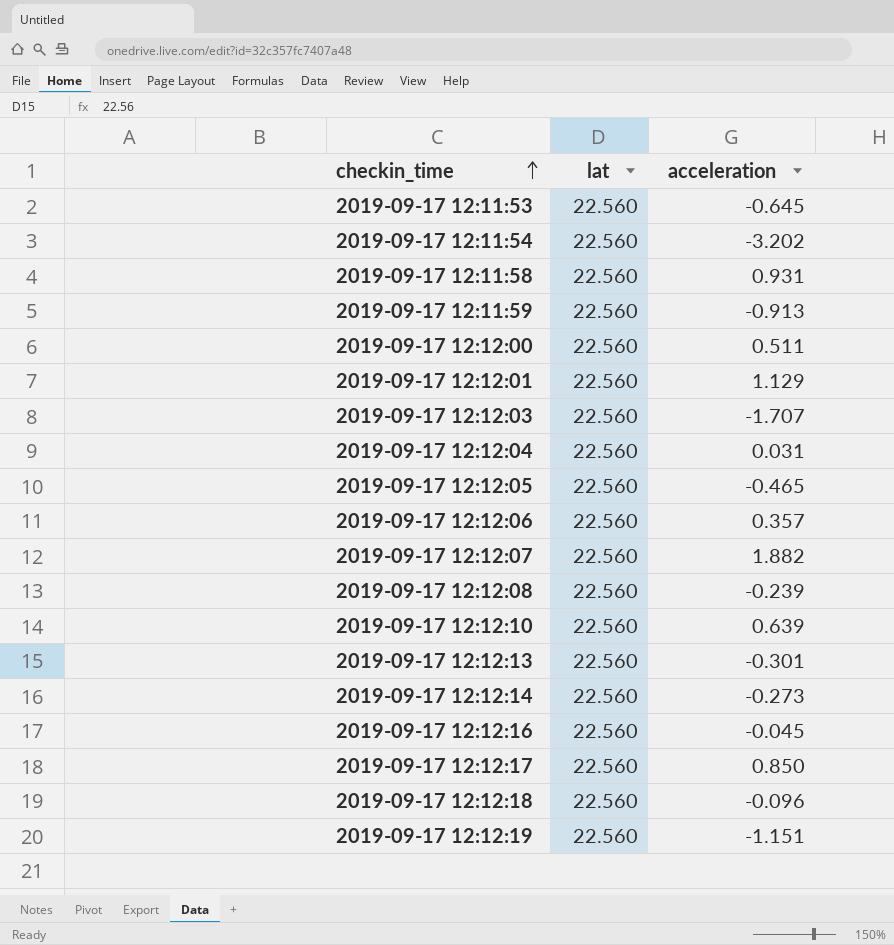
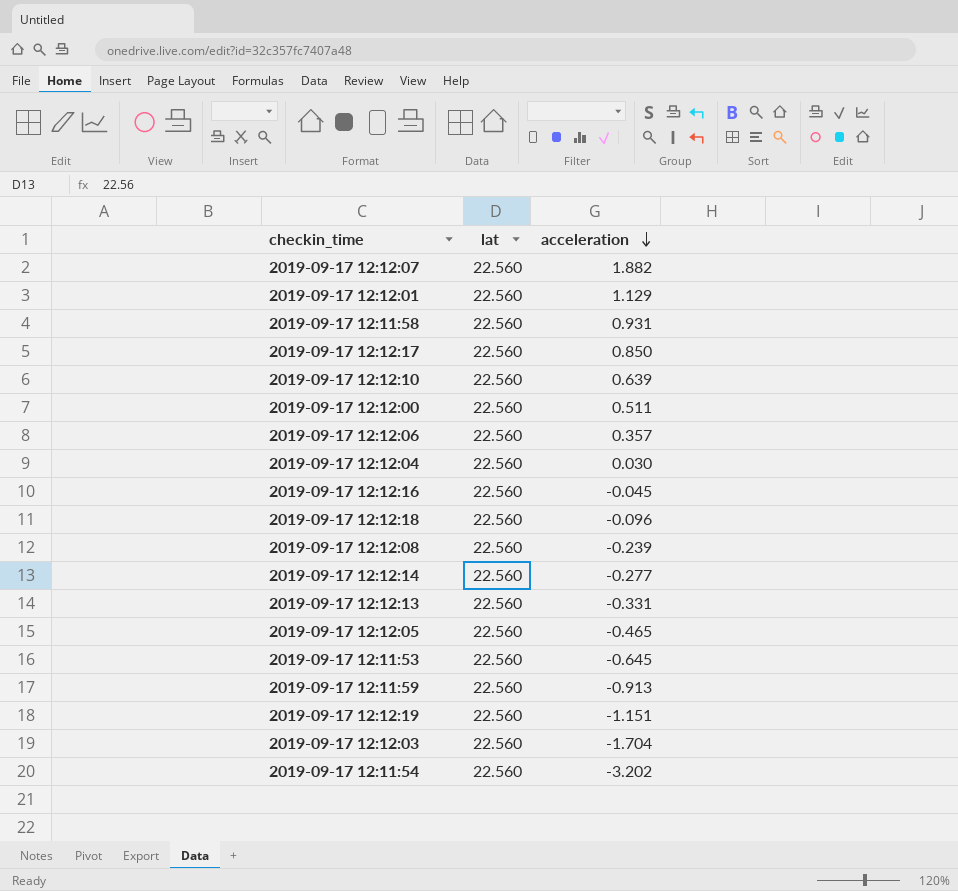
row order: checkin_time ascending -> acceleration descending
2019-09-17 12:12:04 | acceleration: 0.031 -> 0.030
2019-09-17 12:12:14 | acceleration: -0.273 -> -0.277
2019-09-17 12:12:13 | acceleration: -0.301 -> -0.331
2019-09-17 12:12:03 | acceleration: -1.707 -> -1.704

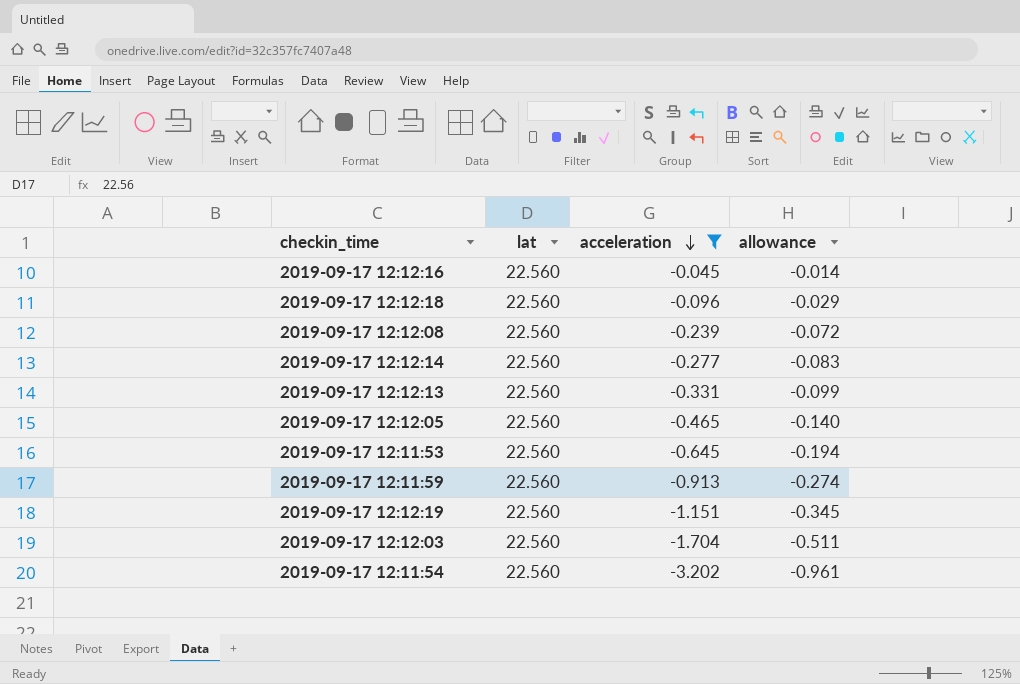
filter: none -> acceleration <= -0.045
column allowance | formula: none -> [acceleration] * 0.3

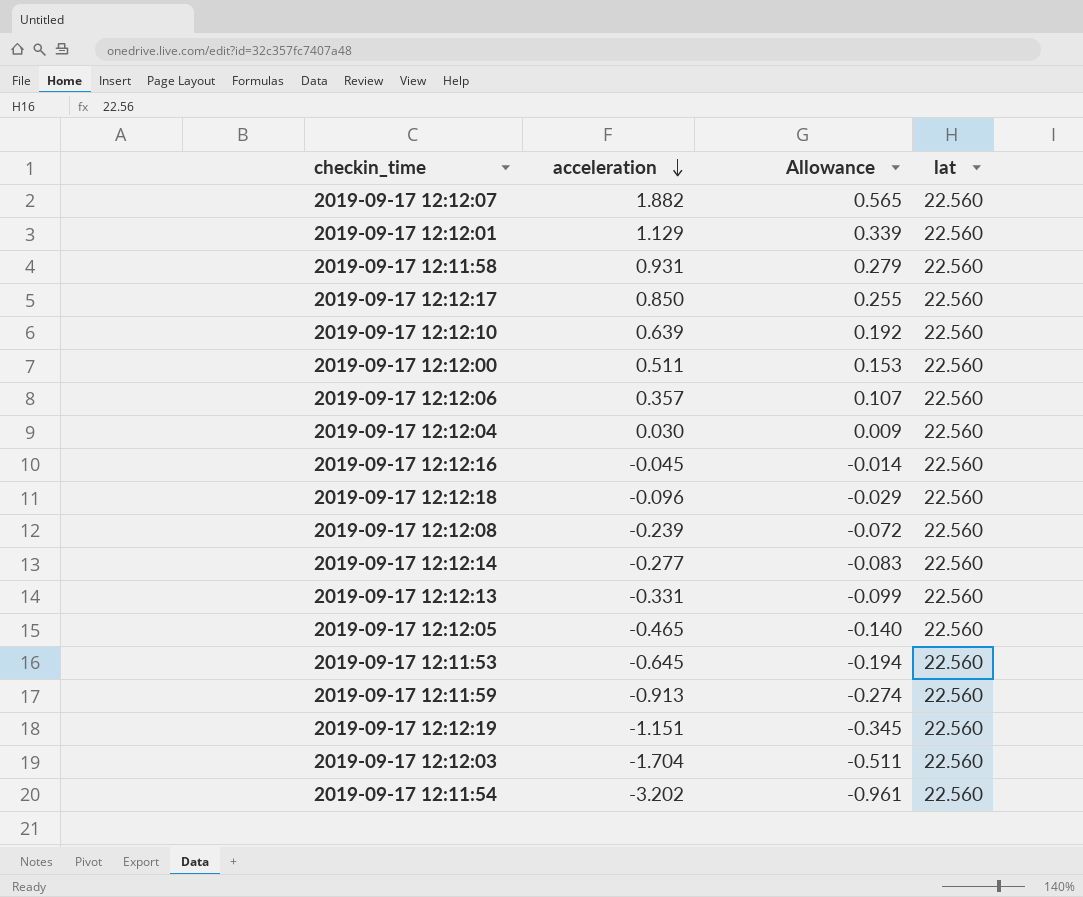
filter: acceleration <= -0.045 -> none
column name: allowance -> Allowance
column lat | position: 2 -> 4

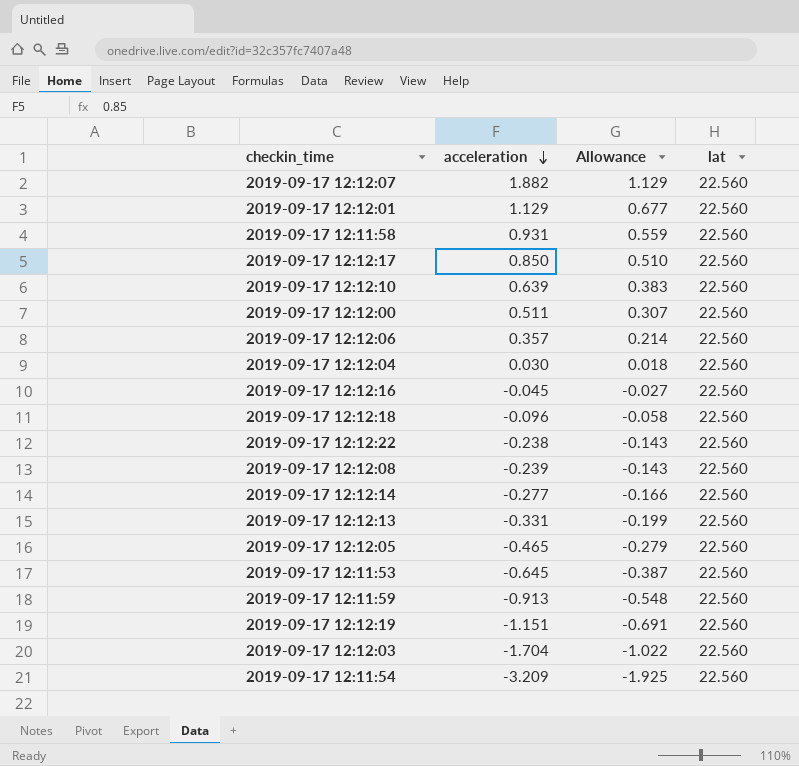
column Allowance | formula: [acceleration] * 0.3 -> [acceleration] * 0.6
row 2019-09-17 12:12:22: none -> -0.238 | -0.143 | 22.560
2019-09-17 12:11:54 | acceleration: -3.202 -> -3.209

